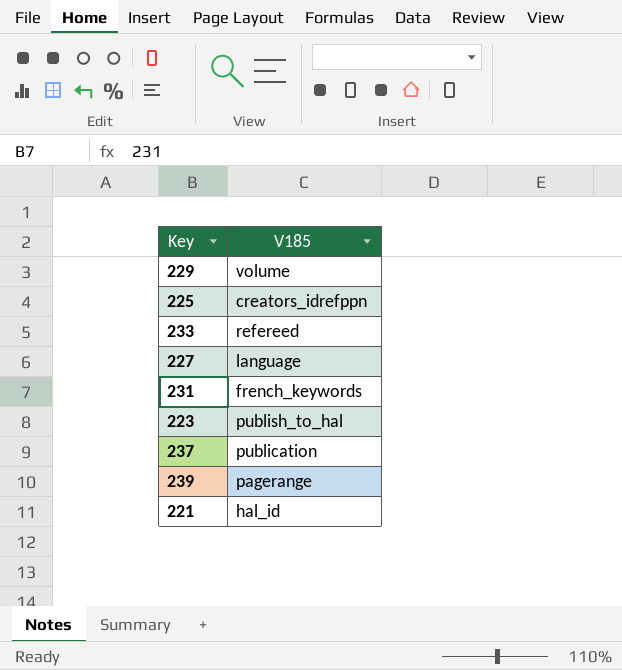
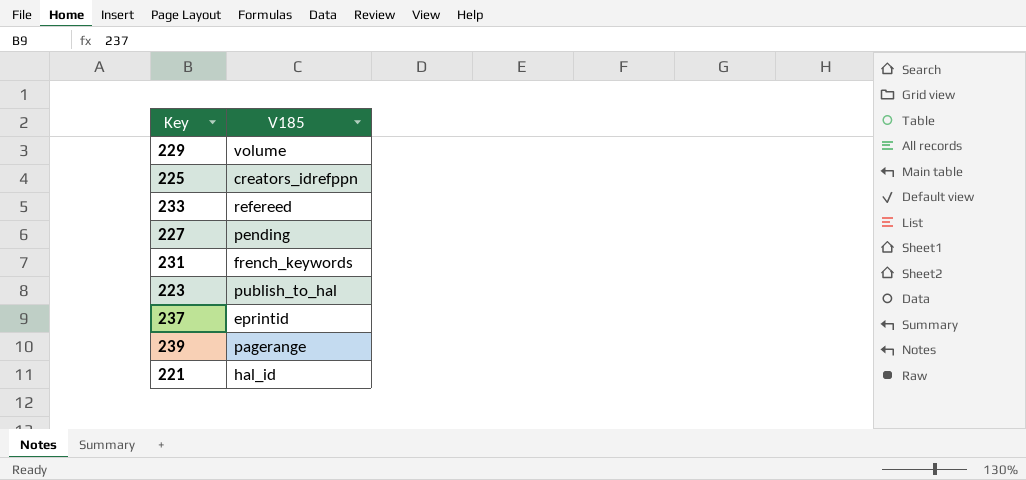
227 | V185: language -> pending
237 | V185: publication -> eprintid

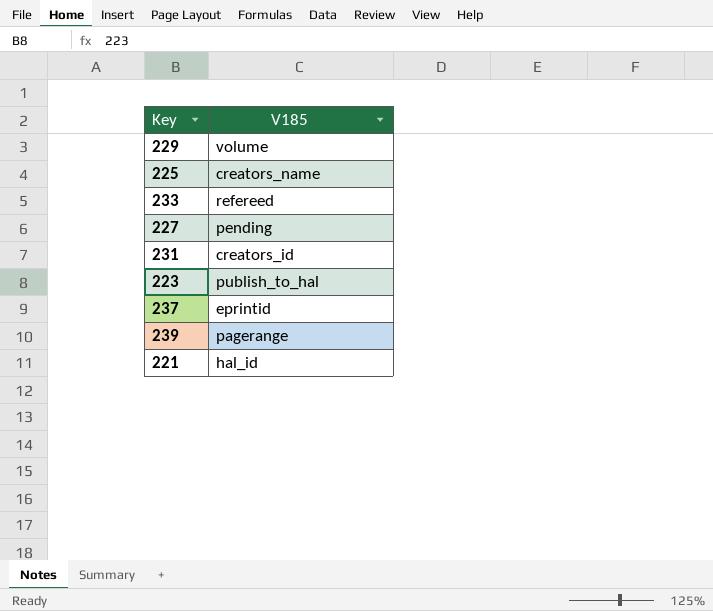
225 | V185: creators_idrefppn -> creators_name
231 | V185: french_keywords -> creators_id

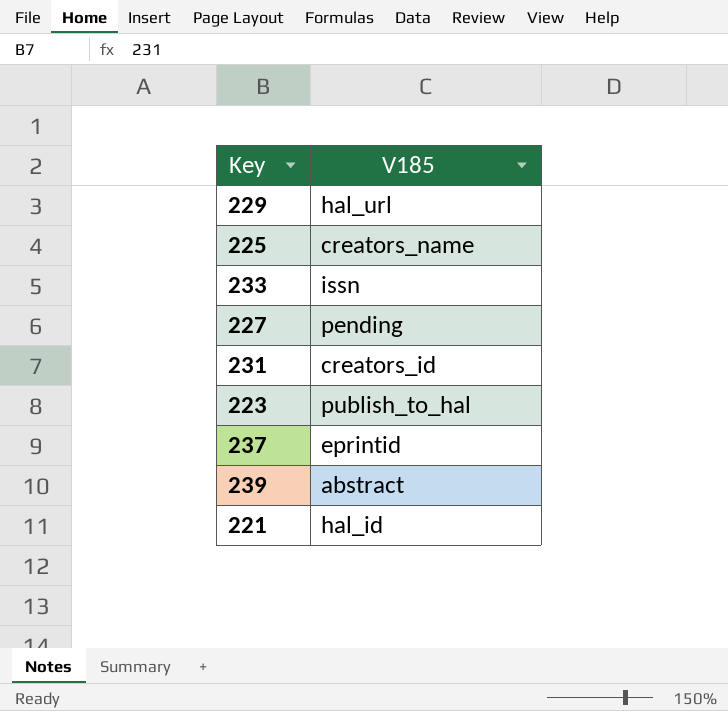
229 | V185: volume -> hal_url
233 | V185: refereed -> issn
239 | V185: pagerange -> abstract

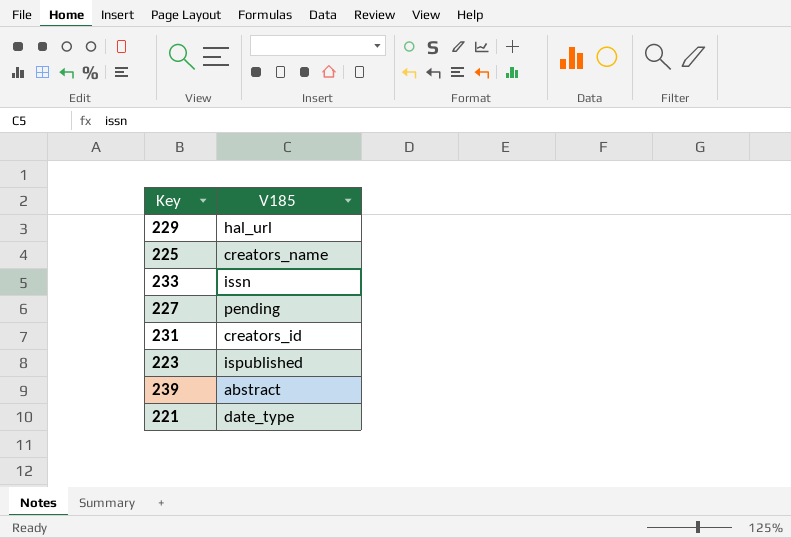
row 237: eprintid -> none
223 | V185: publish_to_hal -> ispublished
221 | V185: hal_id -> date_type

